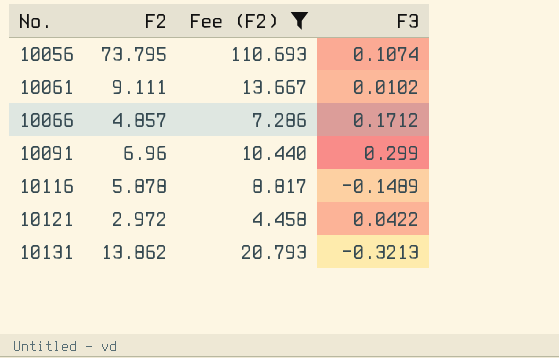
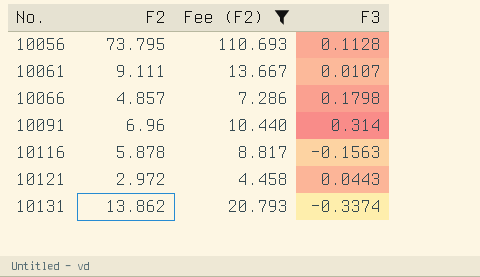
10056 | F3: 0.1074 -> 0.1128
10061 | F3: 0.0102 -> 0.0107
10066 | F3: 0.1712 -> 0.1798
10091 | F3: 0.299 -> 0.314
10116 | F3: -0.1489 -> -0.1563
10121 | F3: 0.0422 -> 0.0443
10131 | F3: -0.3213 -> -0.3374

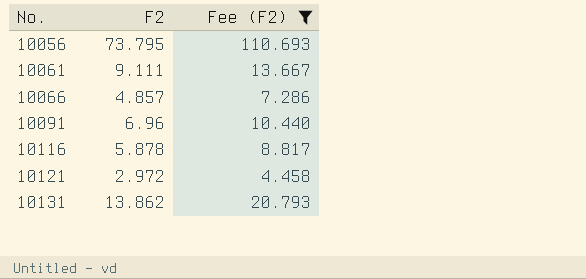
column F3 | position: 4 -> none

